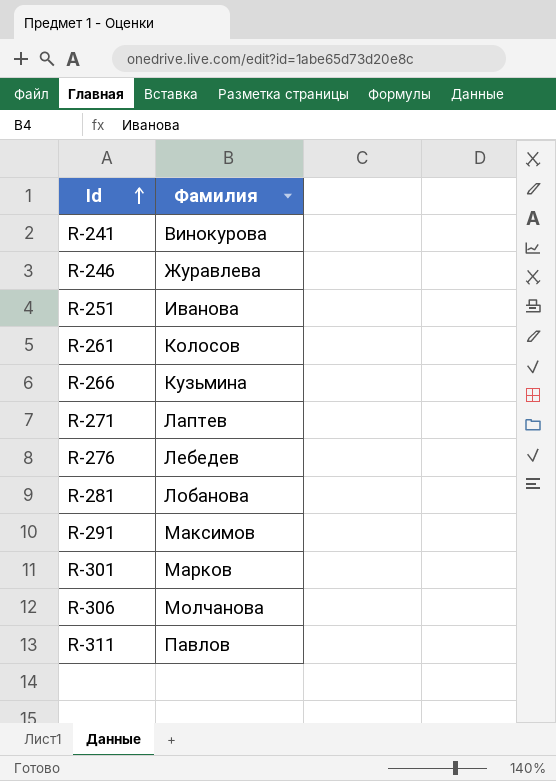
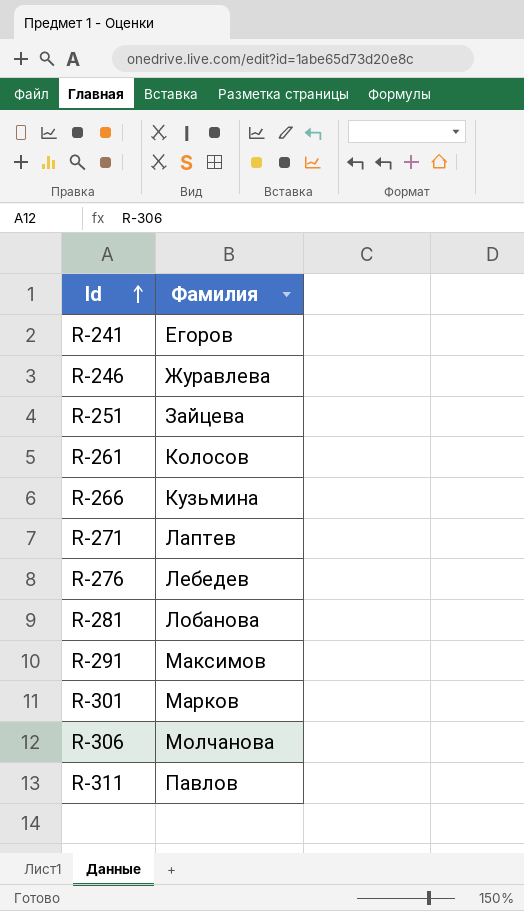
R-241 | Фамилия: Винокурова -> Егоров
R-251 | Фамилия: Иванова -> Зайцева

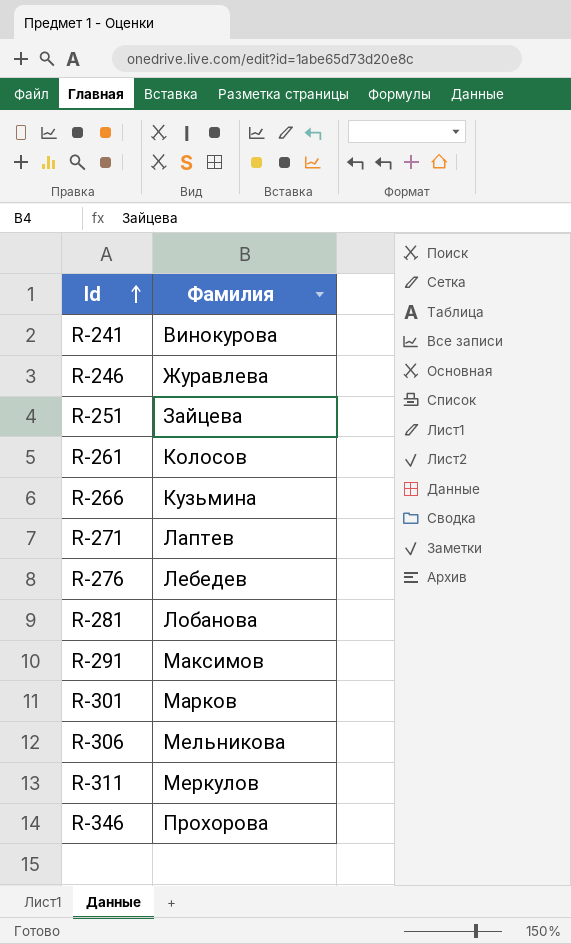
R-241 | Фамилия: Егоров -> Винокурова
R-306 | Фамилия: Молчанова -> Мельникова
R-311 | Фамилия: Павлов -> Меркулов
row R-346: none -> Прохорова

